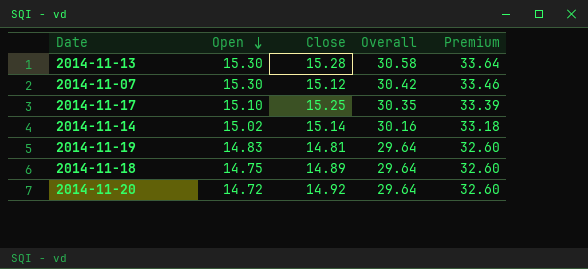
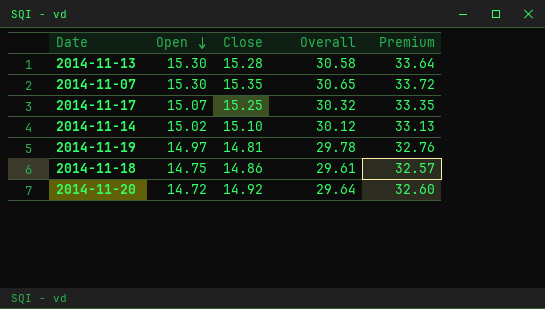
2014-11-07 | Close: 15.12 -> 15.35
2014-11-07 | Overall: 30.42 -> 30.65
2014-11-07 | Premium: 33.46 -> 33.72
2014-11-17 | Open: 15.10 -> 15.07
2014-11-17 | Overall: 30.35 -> 30.32
2014-11-17 | Premium: 33.39 -> 33.35
2014-11-14 | Close: 15.14 -> 15.10
2014-11-14 | Overall: 30.16 -> 30.12
2014-11-14 | Premium: 33.18 -> 33.13
2014-11-19 | Open: 14.83 -> 14.97
2014-11-19 | Overall: 29.64 -> 29.78
2014-11-19 | Premium: 32.60 -> 32.76
2014-11-18 | Close: 14.89 -> 14.86
2014-11-18 | Overall: 29.64 -> 29.61
2014-11-18 | Premium: 32.60 -> 32.57

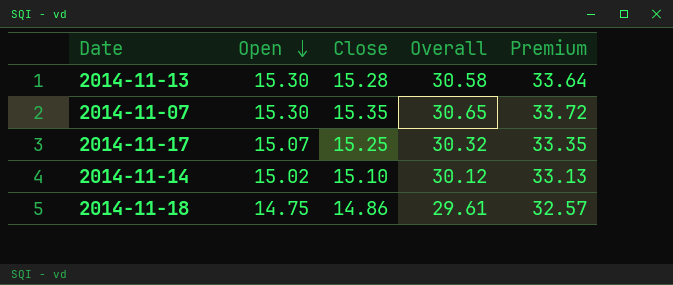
row 2014-11-19: 14.97 | 14.81 | 29.78 | 32.76 -> none
row 2014-11-20: 14.72 | 14.92 | 29.64 | 32.60 -> none

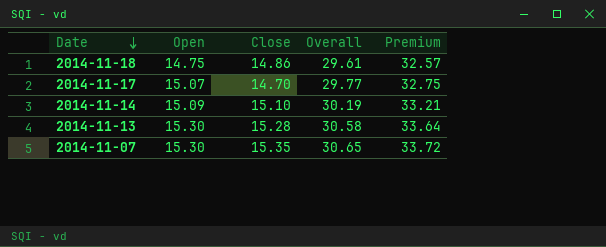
row order: Open descending -> Date descending
2014-11-17 | Close: 15.25 -> 14.70
2014-11-17 | Overall: 30.32 -> 29.77
2014-11-17 | Premium: 33.35 -> 32.75
2014-11-14 | Open: 15.02 -> 15.09
2014-11-14 | Overall: 30.12 -> 30.19
2014-11-14 | Premium: 33.13 -> 33.21

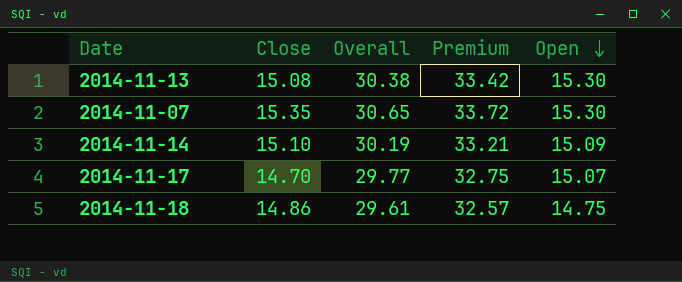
row order: Date descending -> Open descending
column Open | position: 2 -> 5
2014-11-13 | Close: 15.28 -> 15.08
2014-11-13 | Overall: 30.58 -> 30.38
2014-11-13 | Premium: 33.64 -> 33.42

